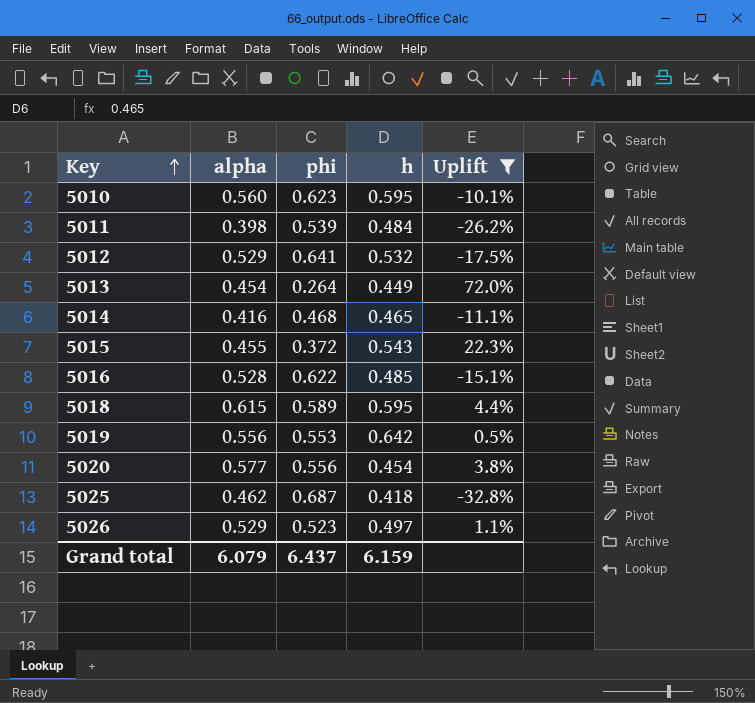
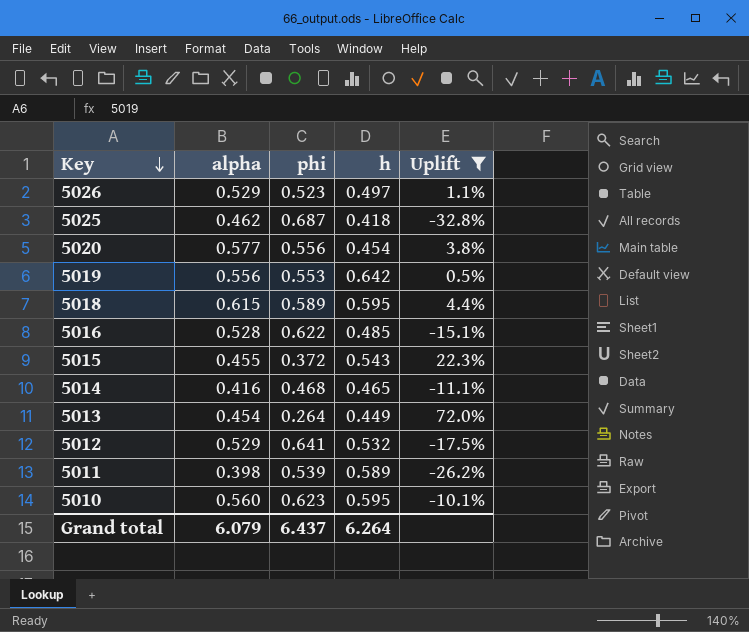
row order: Key ascending -> Key descending
5011 | h: 0.484 -> 0.589
Grand total | h: 6.159 -> 6.264

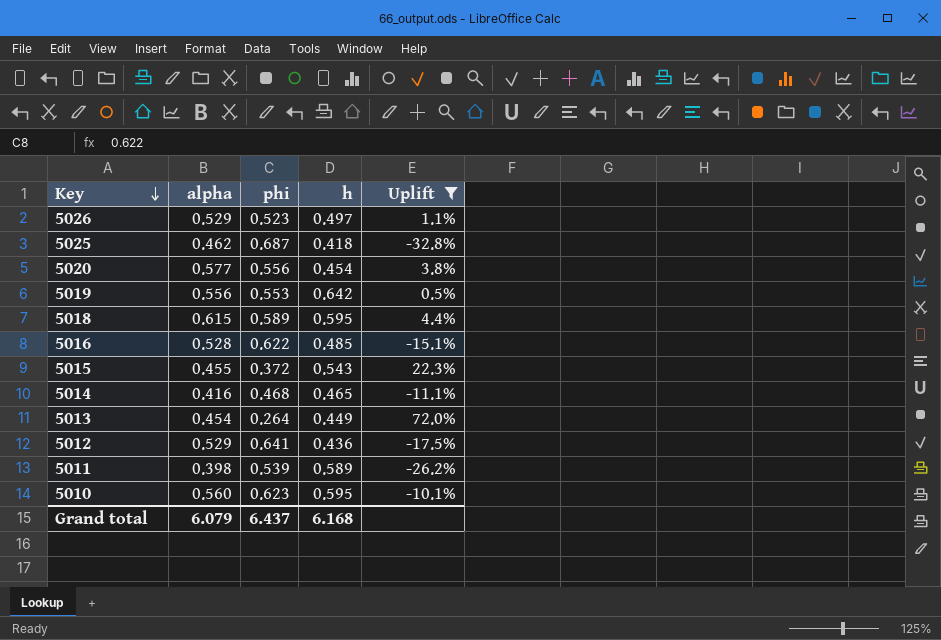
5012 | h: 0.532 -> 0.436
Grand total | h: 6.264 -> 6.168

